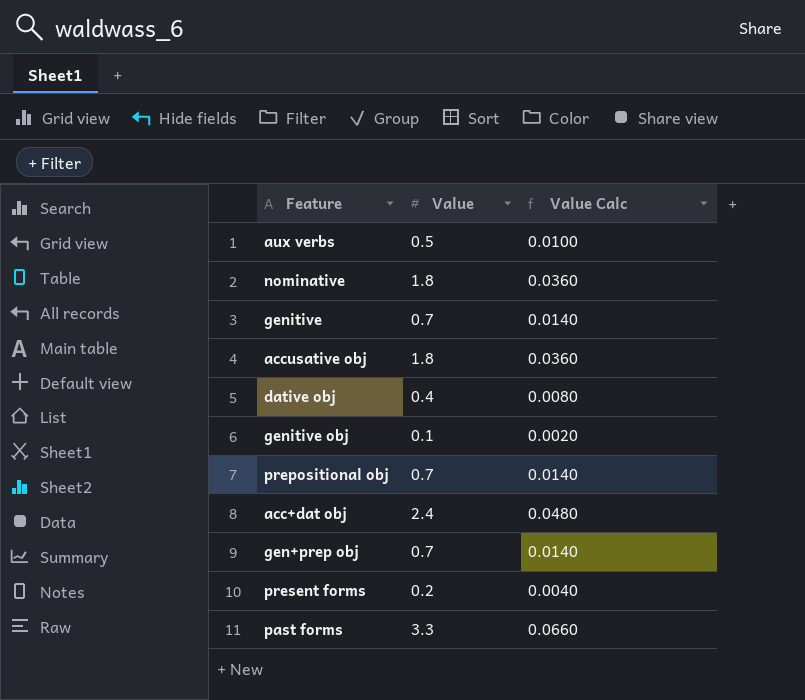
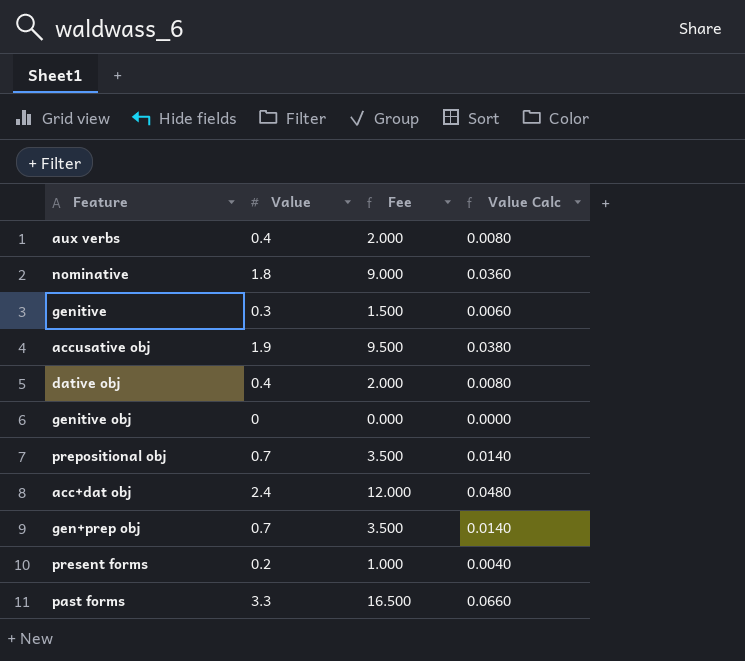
column Fee | formula: none -> [Value] * 5
aux verbs | Value: 0.5 -> 0.4
aux verbs | Value Calc: 0.0100 -> 0.0080
genitive | Value: 0.7 -> 0.3
genitive | Value Calc: 0.0140 -> 0.0060
accusative obj | Value: 1.8 -> 1.9
accusative obj | Value Calc: 0.0360 -> 0.0380
genitive obj | Value: 0.1 -> 0
genitive obj | Value Calc: 0.0020 -> 0.0000

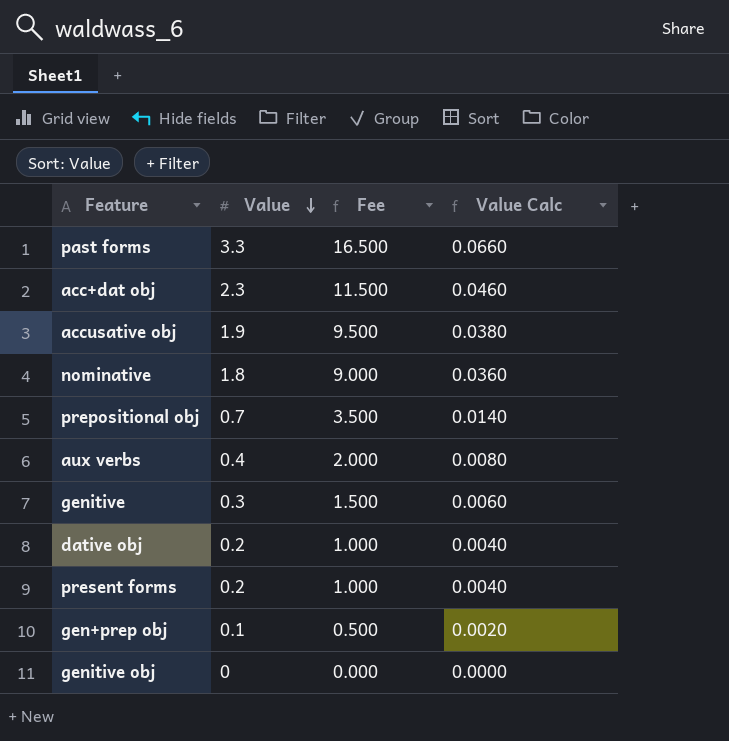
row order: none -> Value descending
acc+dat obj | Value: 2.4 -> 2.3
acc+dat obj | Fee: 12.000 -> 11.500
acc+dat obj | Value Calc: 0.0480 -> 0.0460
dative obj | Value: 0.4 -> 0.2
dative obj | Fee: 2.000 -> 1.000
dative obj | Value Calc: 0.0080 -> 0.0040
gen+prep obj | Value: 0.7 -> 0.1
gen+prep obj | Fee: 3.500 -> 0.500
gen+prep obj | Value Calc: 0.0140 -> 0.0020

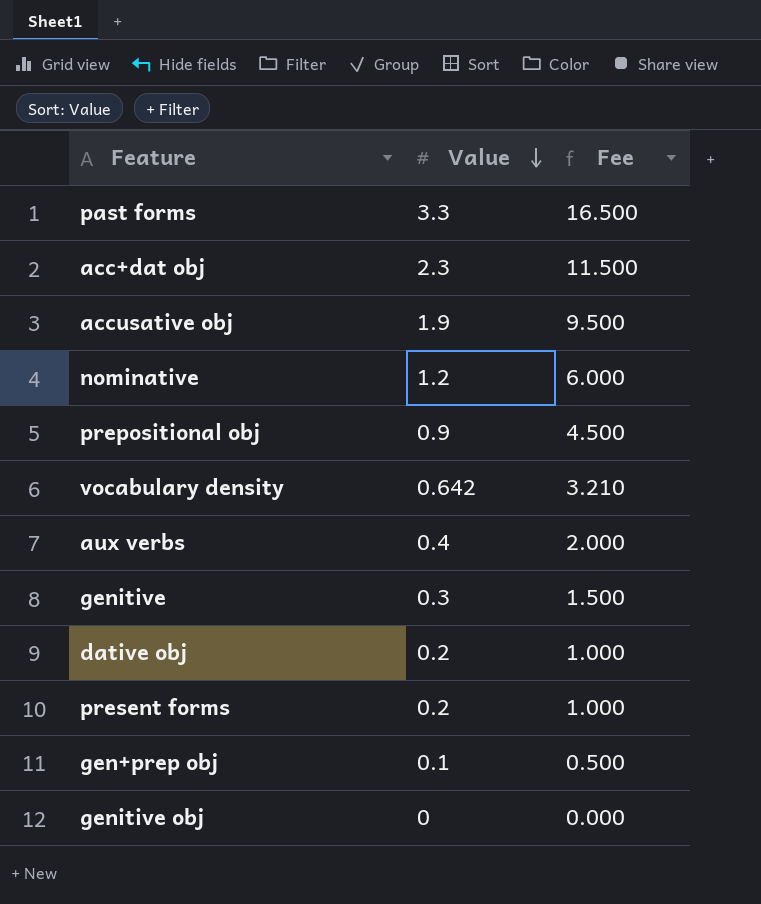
column Value Calc | formula: [Value] * 0.02 -> none
nominative | Value: 1.8 -> 1.2
nominative | Fee: 9.000 -> 6.000
prepositional obj | Value: 0.7 -> 0.9
prepositional obj | Fee: 3.500 -> 4.500
row vocabulary density: none -> 0.642 | 3.210

